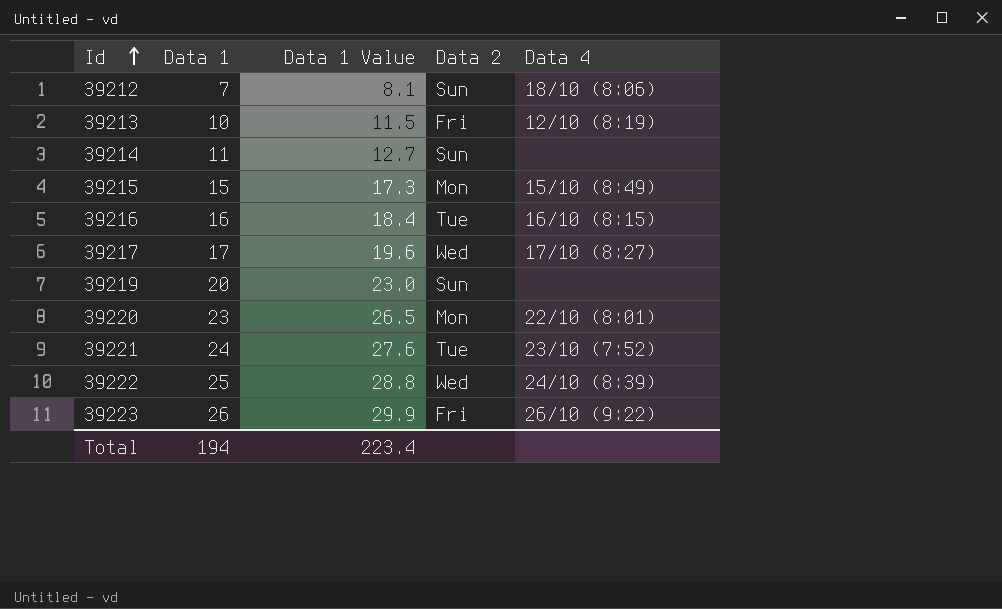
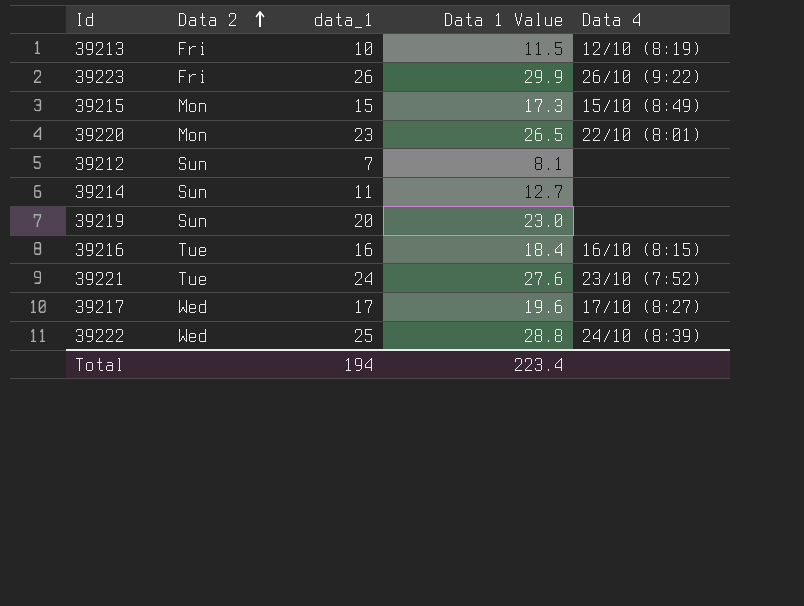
row order: Id ascending -> Data 2 ascending
column Data 2 | position: 4 -> 2
column name: Data 1 -> data_1
39212 | Data 4: 18/10 (8:06) -> none

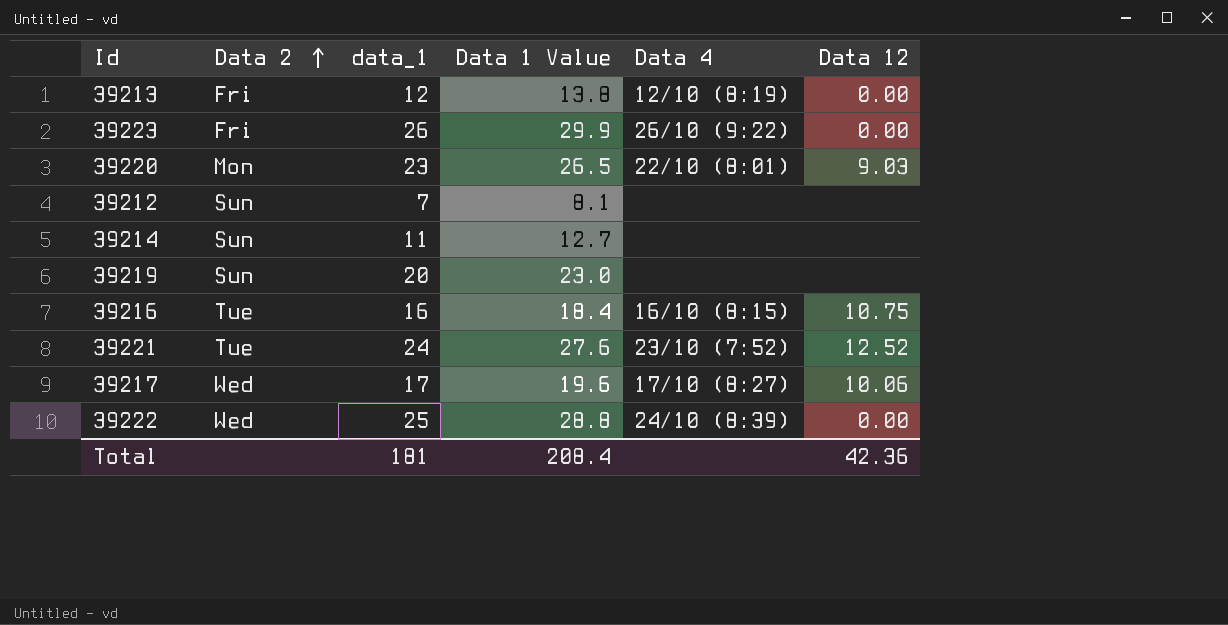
column Data 12 | position: none -> 6
row 39215: Mon | 15 | 17.3 | 15/10 (8:49) -> none
39213 | data_1: 10 -> 12
39213 | Data 1 Value: 11.5 -> 13.8
Total | data_1: 194 -> 181
Total | Data 1 Value: 223.4 -> 208.4

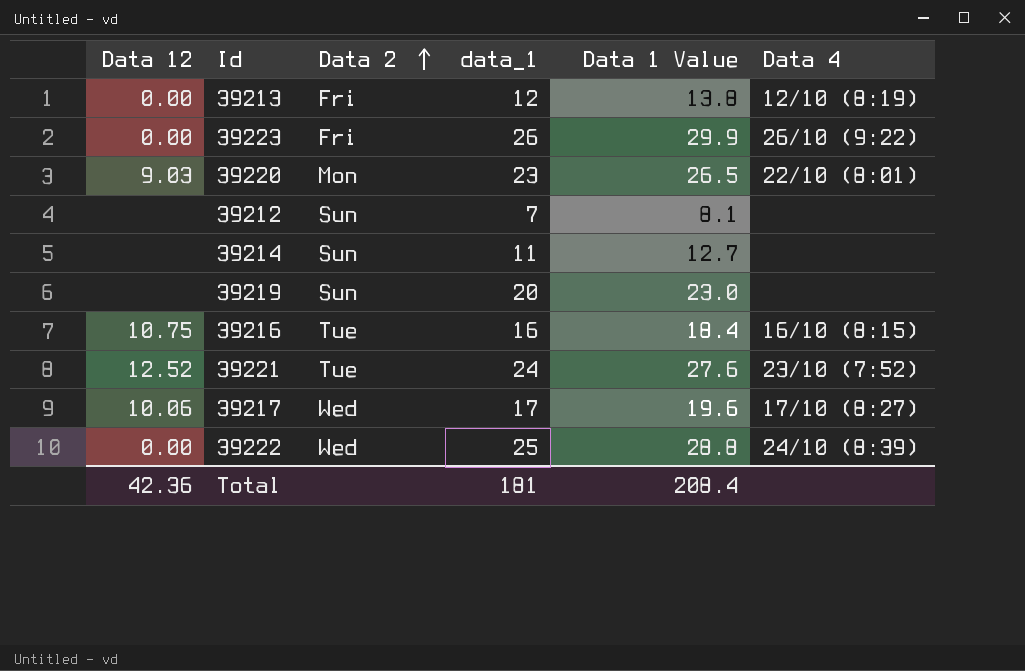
column Data 12 | position: 6 -> 1

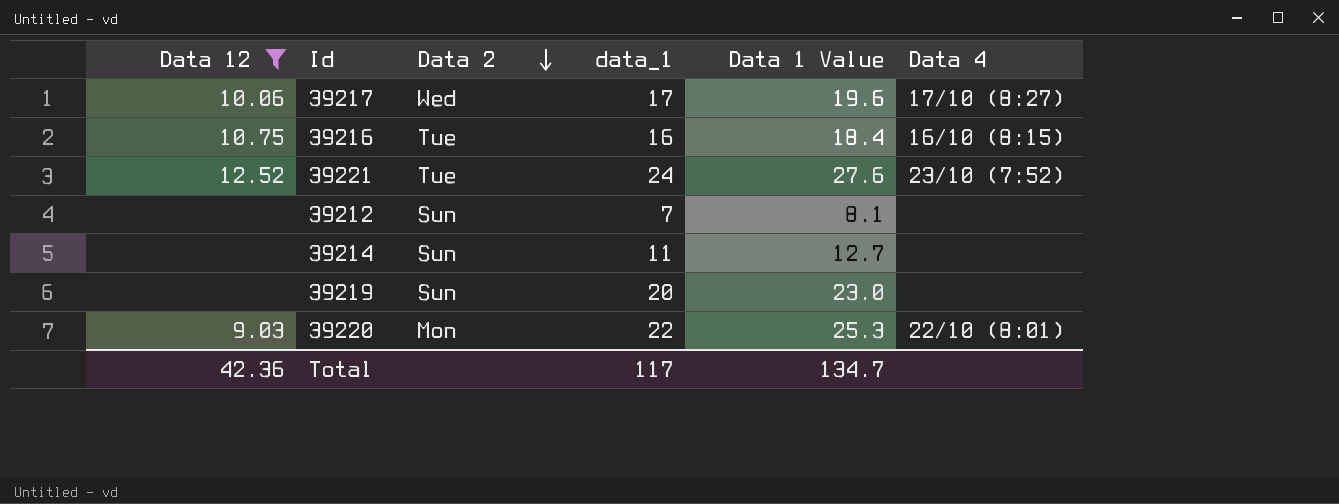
filter: none -> Data 12 != 0.00
row order: Data 2 ascending -> Data 2 descending
39220 | data_1: 23 -> 22
39220 | Data 1 Value: 26.5 -> 25.3
Total | data_1: 181 -> 117
Total | Data 1 Value: 208.4 -> 134.7

